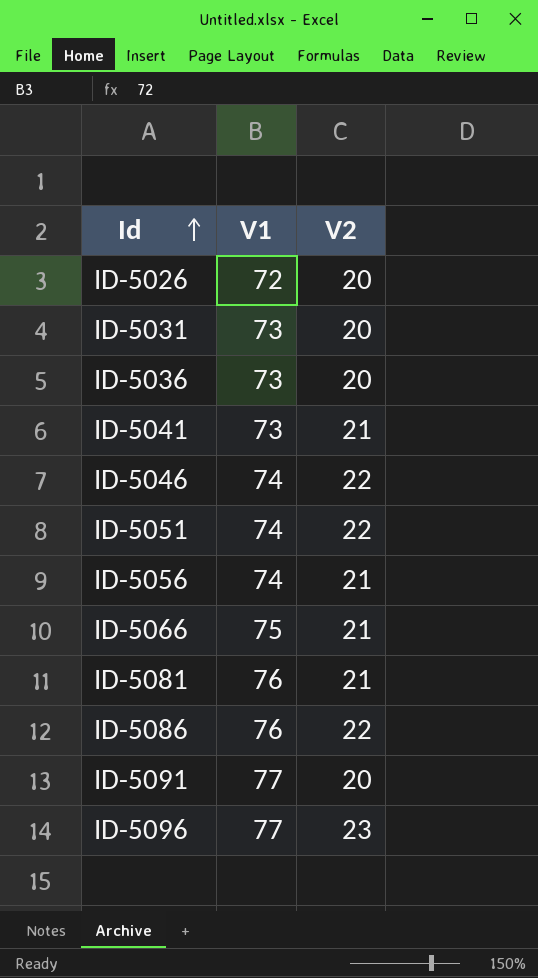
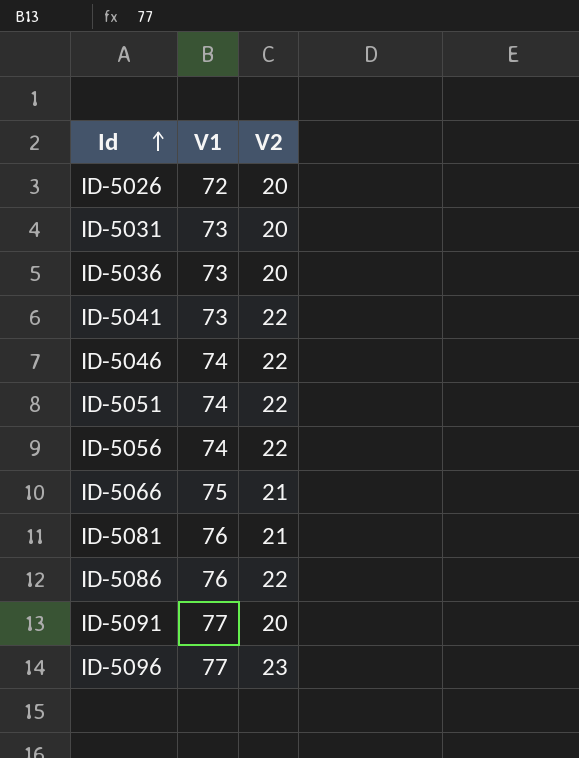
ID-5041 | V2: 21 -> 22
ID-5056 | V2: 21 -> 22

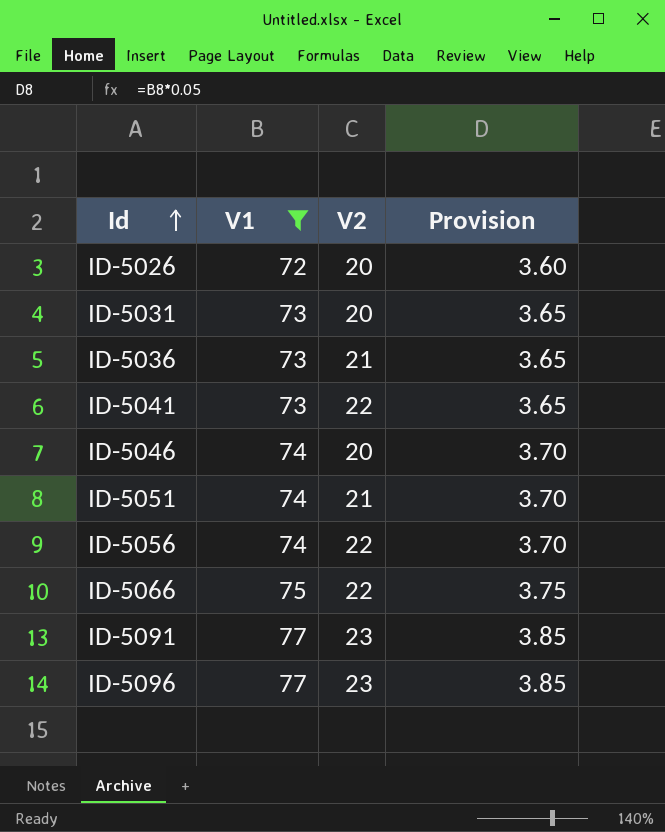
filter: none -> V1 != 76
column Provision | formula: none -> [V1] * 0.05
ID-5036 | V2: 20 -> 21
ID-5046 | V2: 22 -> 20
ID-5051 | V2: 22 -> 21
ID-5066 | V2: 21 -> 22
ID-5091 | V2: 20 -> 23

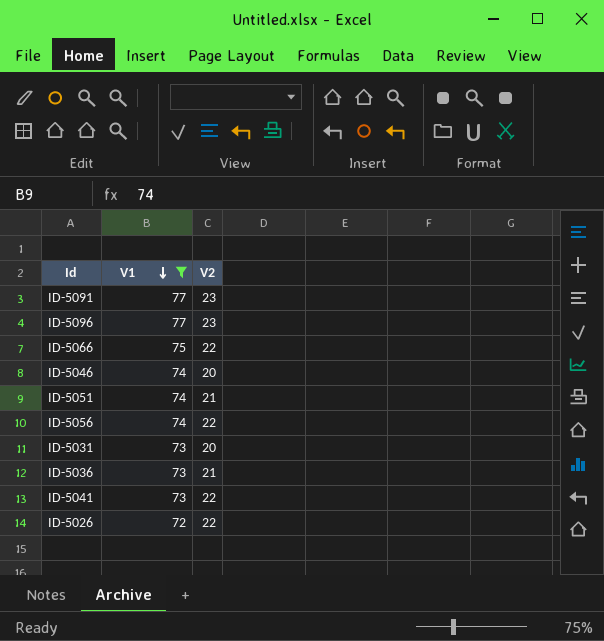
row order: Id ascending -> V1 descending
column Provision | formula: [V1] * 0.05 -> none
ID-5026 | V2: 20 -> 22

